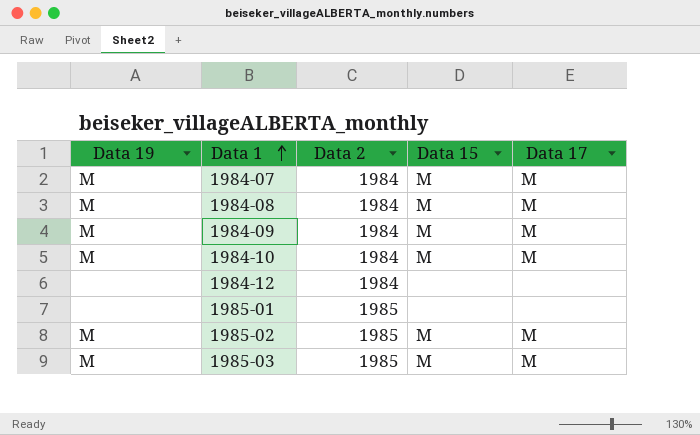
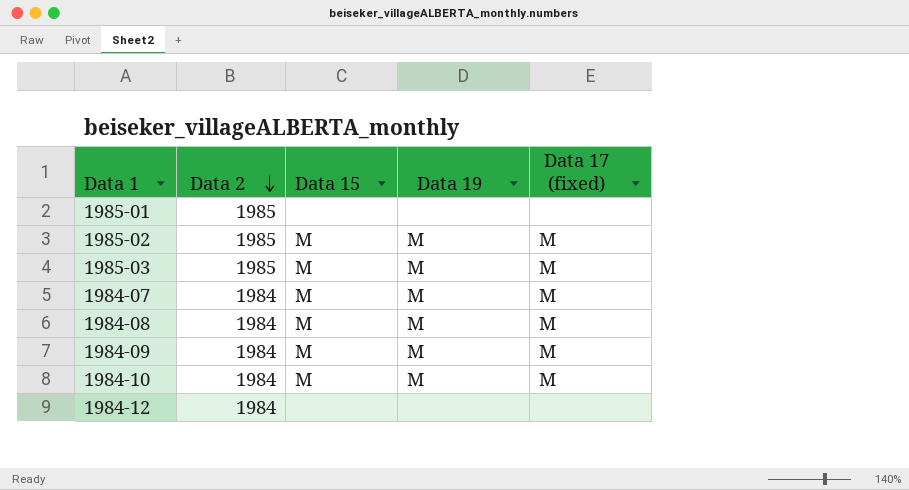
row order: Data 1 ascending -> Data 2 descending
column Data 19 | position: 1 -> 4
column name: Data 17 -> Data 17 (fixed)

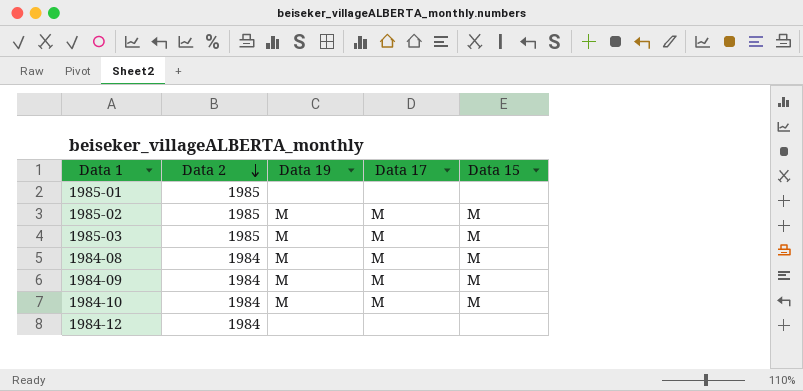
column name: Data 17 (fixed) -> Data 17
column Data 15 | position: 3 -> 5
row 1984-07: 1984 | M | M | M -> none

